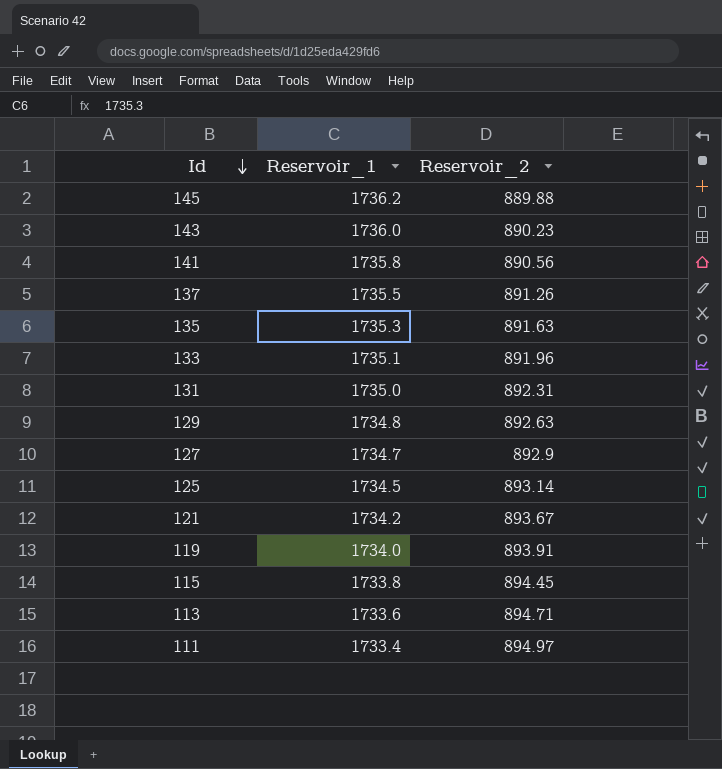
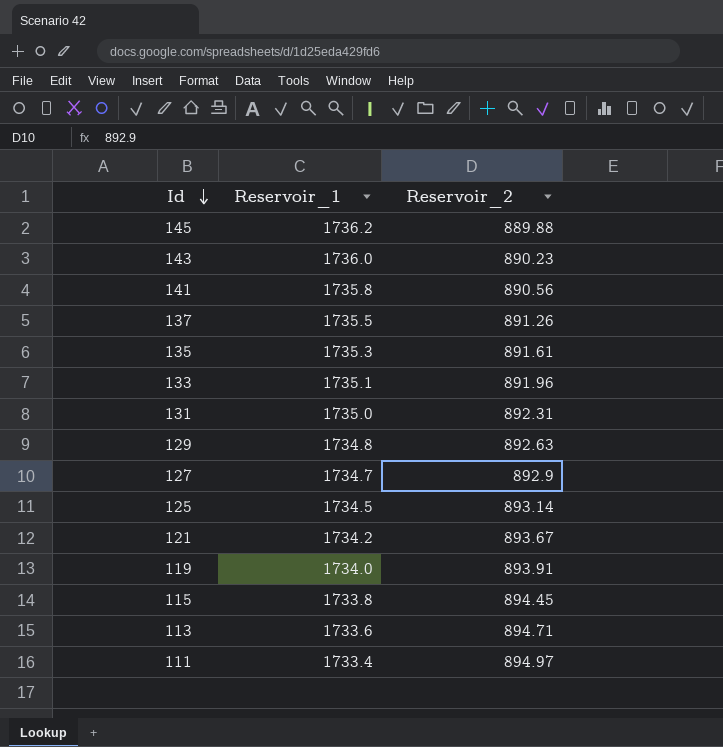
135 | Reservoir_2: 891.63 -> 891.61

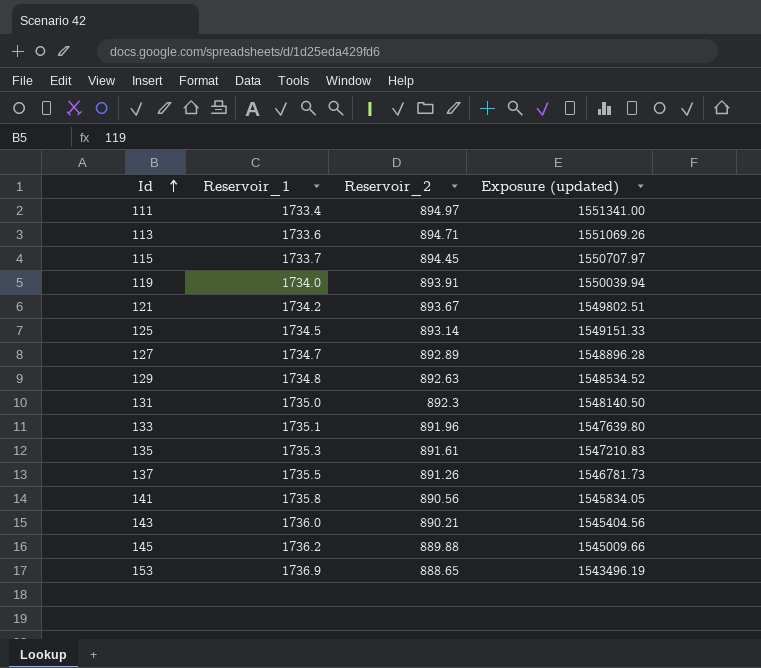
row order: Id descending -> Id ascending
column Exposure (updated) | formula: none -> [Reservoir_1] * [Reservoir_2]
115 | Reservoir_1: 1733.8 -> 1733.7
127 | Reservoir_2: 892.9 -> 892.89
131 | Reservoir_2: 892.31 -> 892.3
143 | Reservoir_2: 890.23 -> 890.21
row 153: none -> 1736.9 | 888.65 | 1543496.19

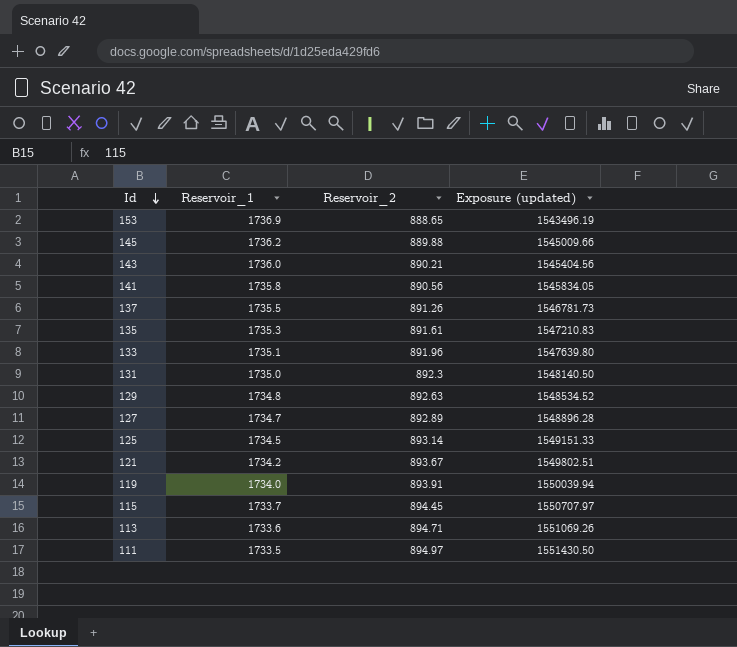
row order: Id ascending -> Id descending
111 | Reservoir_1: 1733.4 -> 1733.5
111 | Exposure (updated): 1551341.00 -> 1551430.50

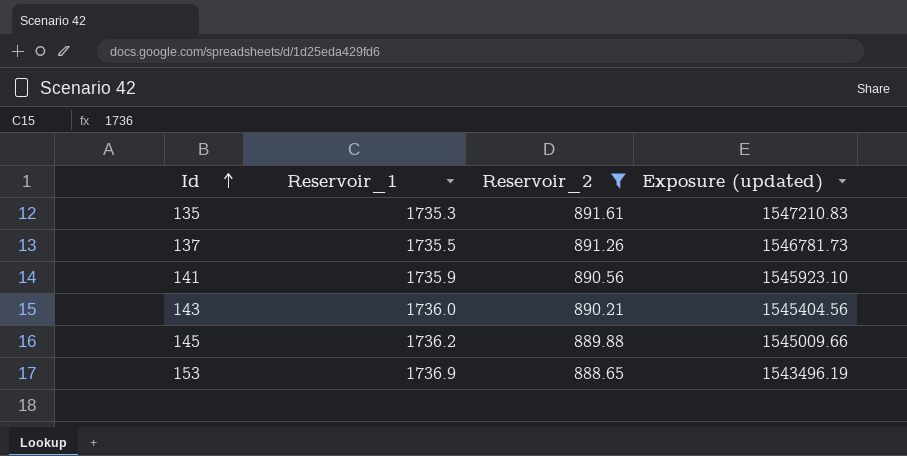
filter: none -> Reservoir_2 <= 891.61
row order: Id descending -> Id ascending
141 | Reservoir_1: 1735.8 -> 1735.9
141 | Exposure (updated): 1545834.05 -> 1545923.10

